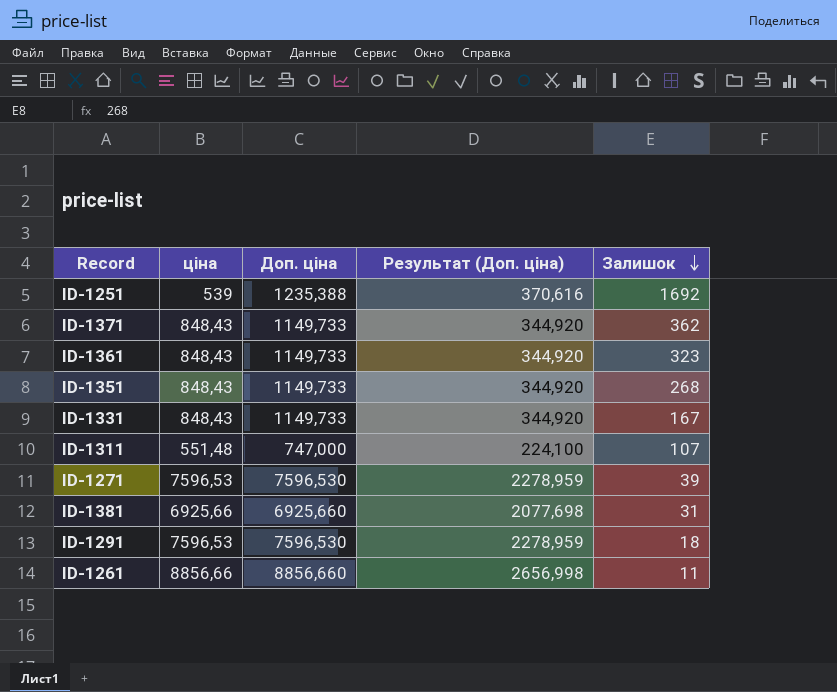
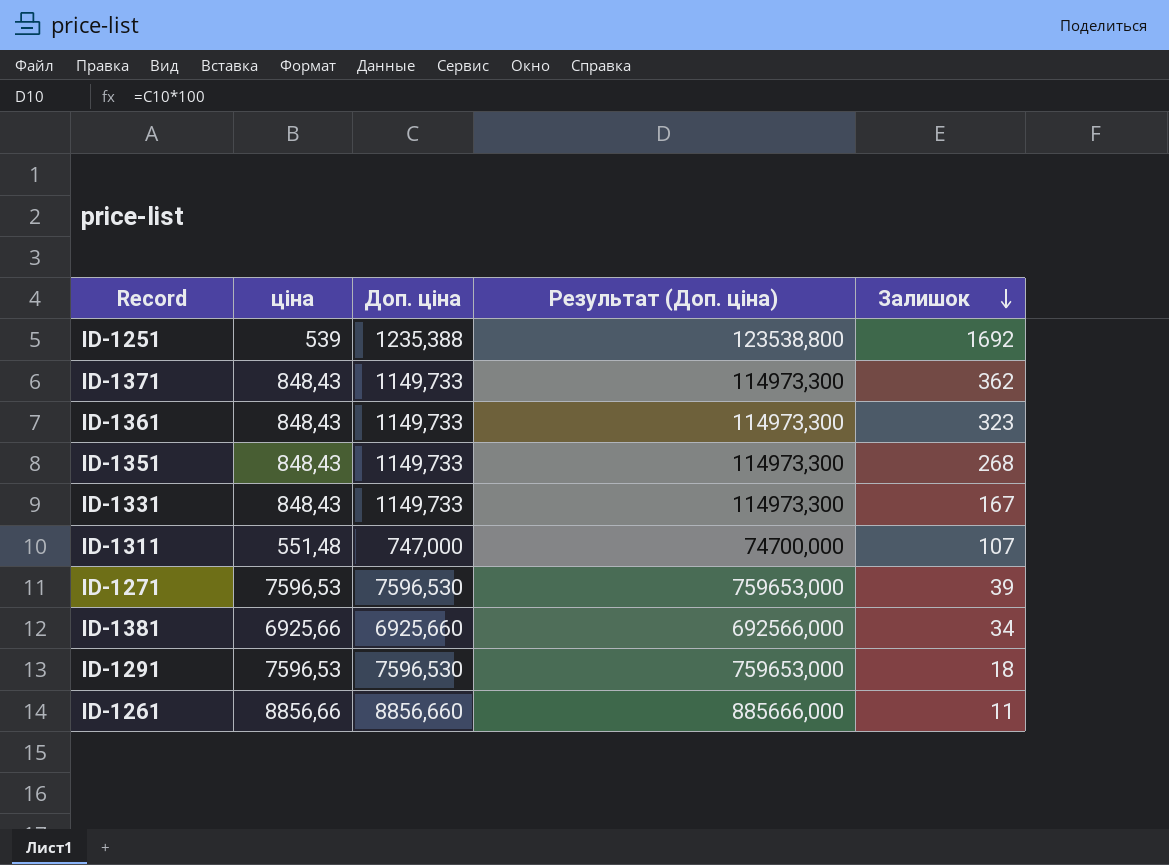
column Результат (Доп. ціна) | formula: [Доп. ціна] * 0,3 -> [Доп. ціна] * 100
ID-1381 | Залишок: 31 -> 34

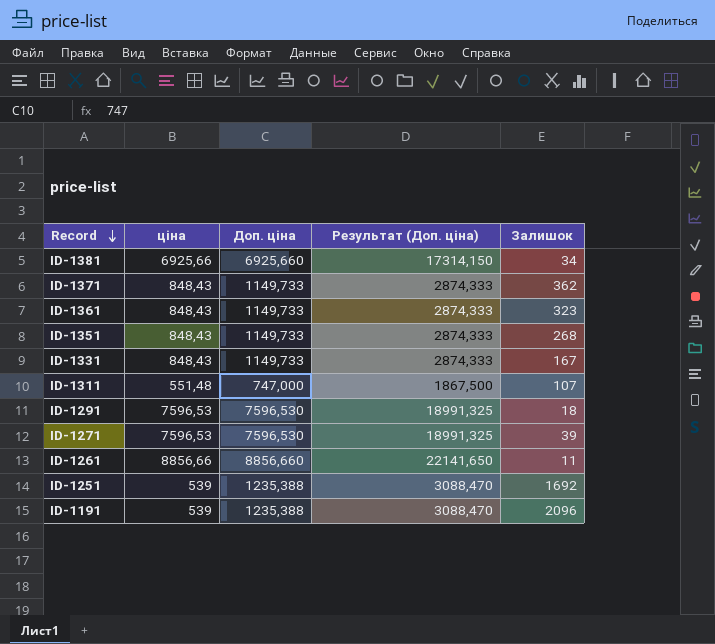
row order: Залишок descending -> Record descending
column Результат (Доп. ціна) | formula: [Доп. ціна] * 100 -> [Доп. ціна] * 2,5
row ID-1191: none -> 539 | 1235,388 | 3088,470 | 2096

